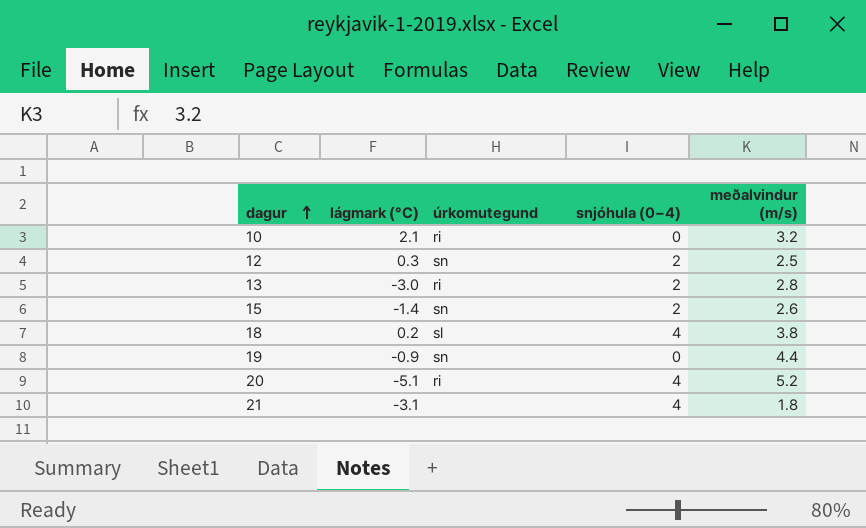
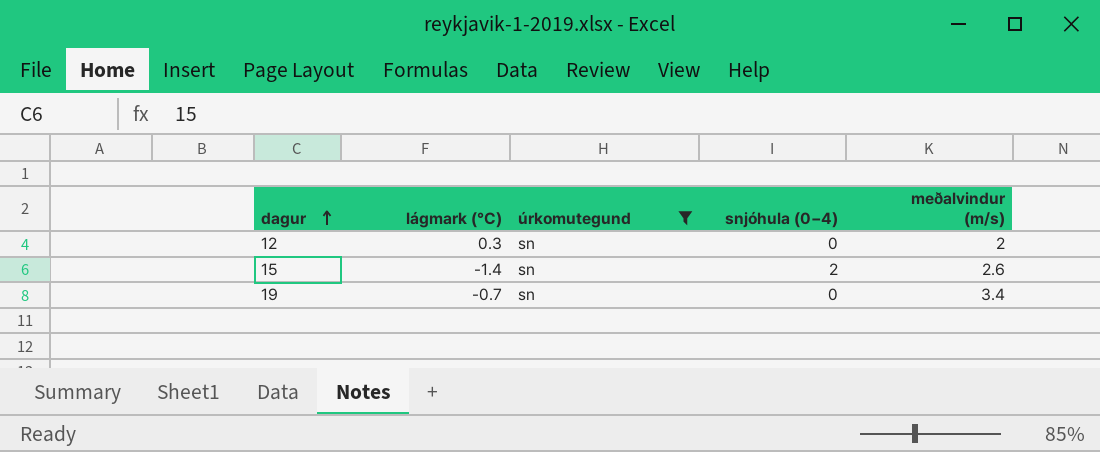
filter: none -> úrkomutegund = sn
12 | snjóhula (0−4): 2 -> 0
12 | meðalvindur (m/s): 2.5 -> 2
19 | lágmark (°C): -0.9 -> -0.7
19 | meðalvindur (m/s): 4.4 -> 3.4

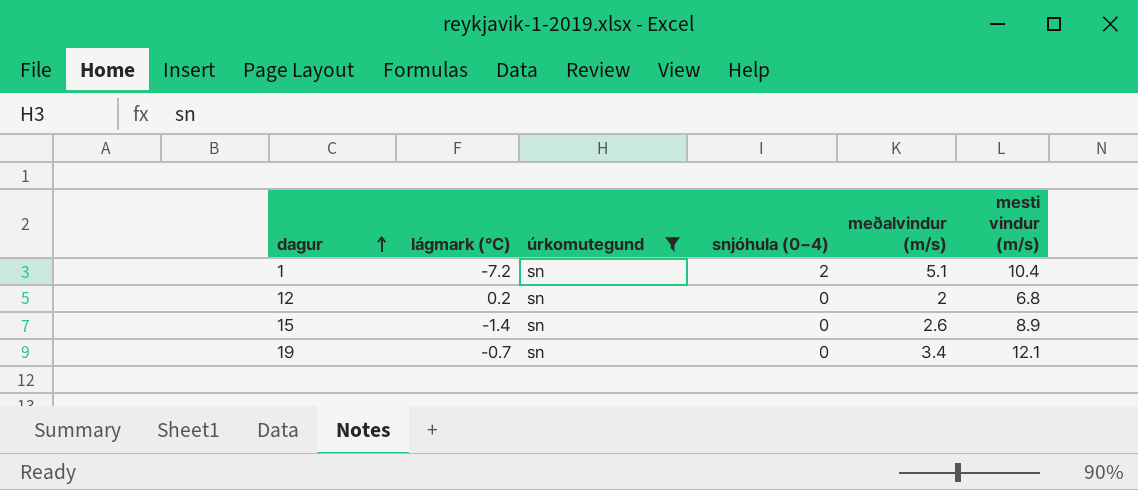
column mesti vindur (m/s) | position: none -> 6
row 1: none -> -7.2 | sn | 2 | 5.1 | 10.4
12 | lágmark (°C): 0.3 -> 0.2
15 | snjóhula (0−4): 2 -> 0

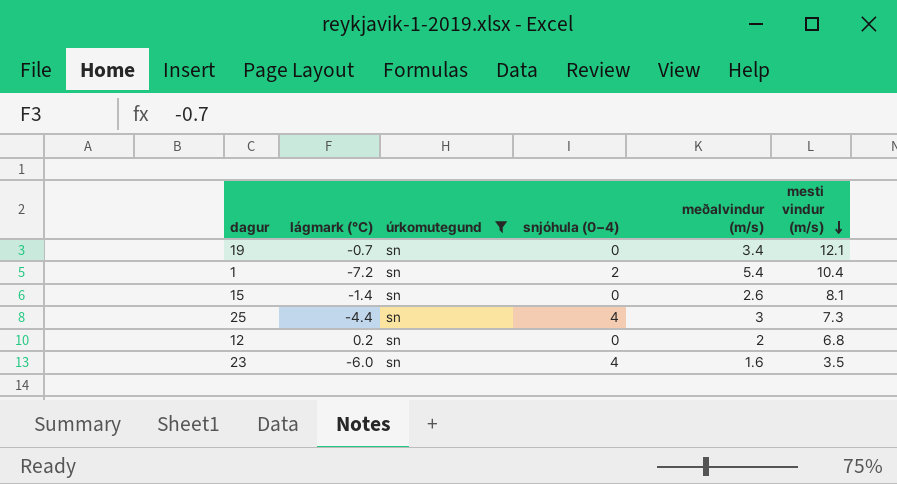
row order: dagur ascending -> mesti vindur (m/s) descending
1 | meðalvindur (m/s): 5.1 -> 5.4
15 | mesti vindur (m/s): 8.9 -> 8.1
row 25: none -> -4.4 | sn | 4 | 3 | 7.3
row 23: none -> -6.0 | sn | 4 | 1.6 | 3.5

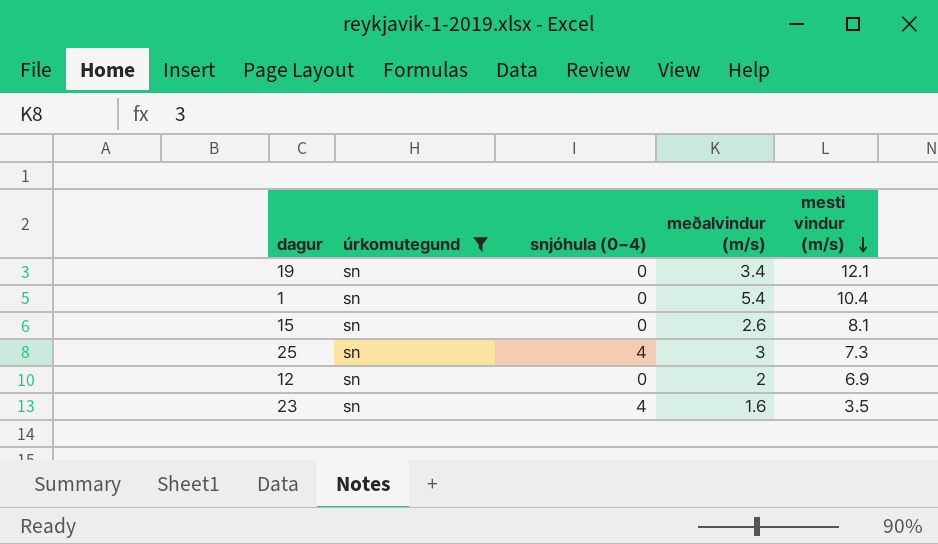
column lágmark (°C) | position: 2 -> none
1 | snjóhula (0−4): 2 -> 0
12 | mesti vindur (m/s): 6.8 -> 6.9

